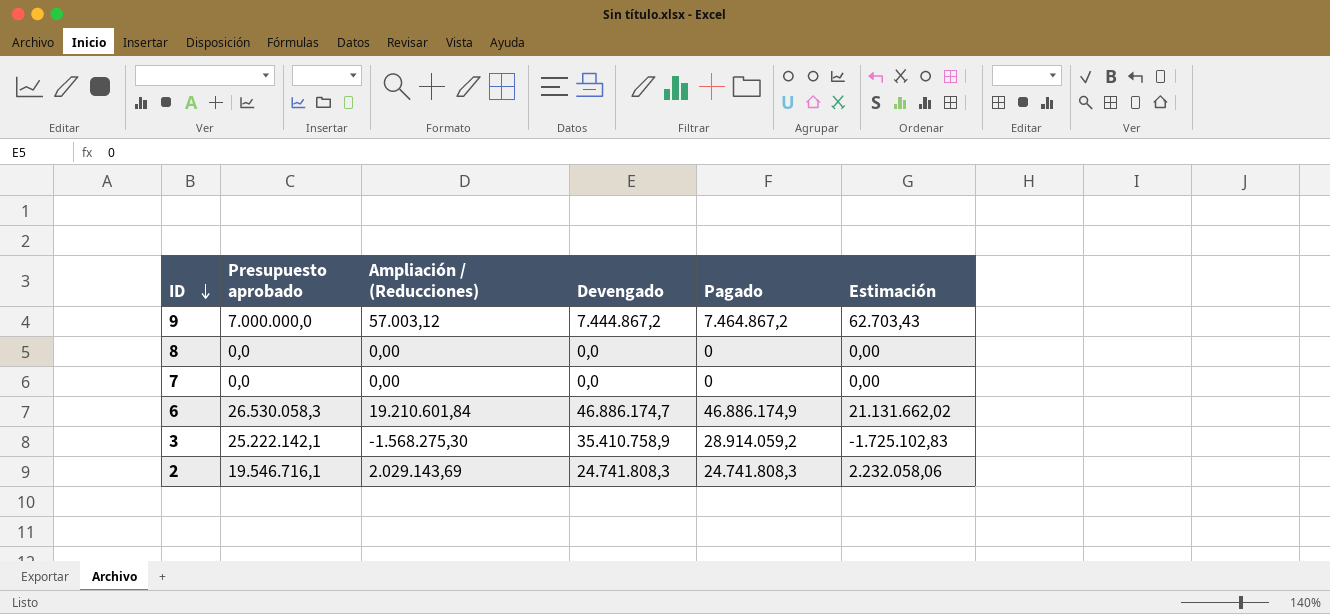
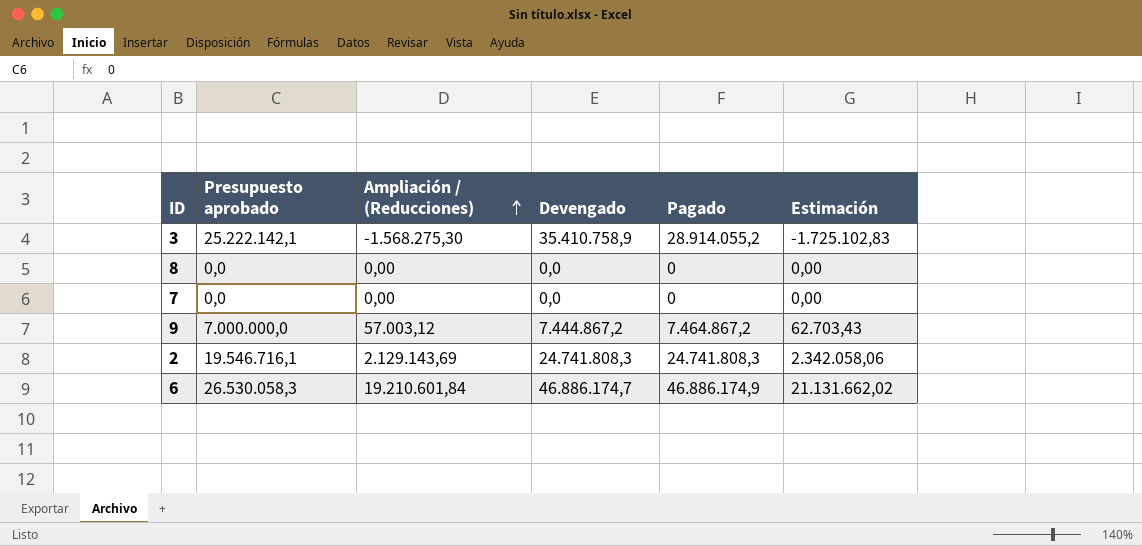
row order: ID descending -> Ampliación / (Reducciones) ascending
3 | Pagado: 28.914.059,2 -> 28.914.055,2
2 | Ampliación / (Reducciones): 2.029.143,69 -> 2.129.143,69
2 | Estimación: 2.232.058,06 -> 2.342.058,06

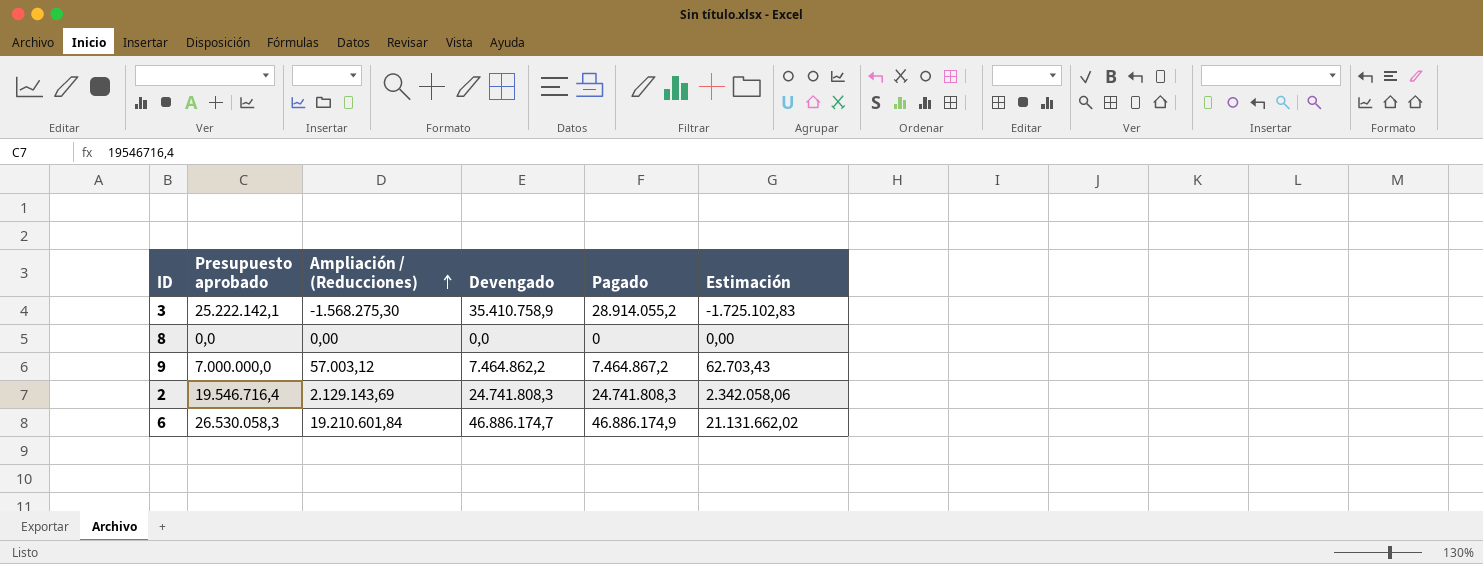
row 7: 0,0 | 0,00 | 0,0 | 0 | 0,00 -> none
9 | Devengado: 7.444.867,2 -> 7.464.862,2
2 | Presupuesto aprobado: 19.546.716,1 -> 19.546.716,4

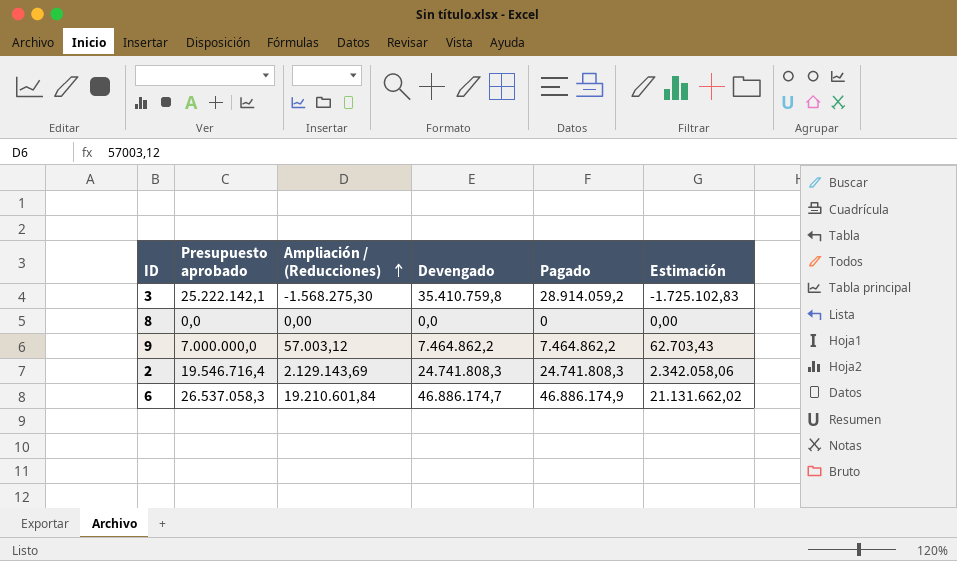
3 | Devengado: 35.410.758,9 -> 35.410.759,8
3 | Pagado: 28.914.055,2 -> 28.914.059,2
9 | Pagado: 7.464.867,2 -> 7.464.862,2
6 | Presupuesto aprobado: 26.530.058,3 -> 26.537.058,3

